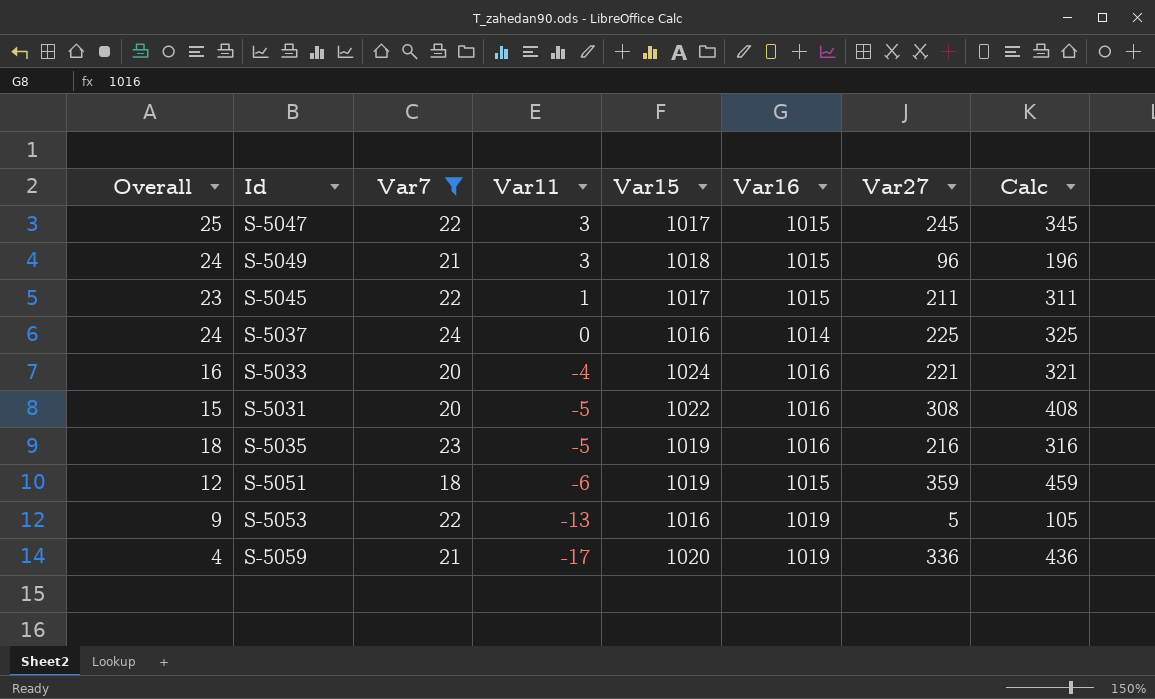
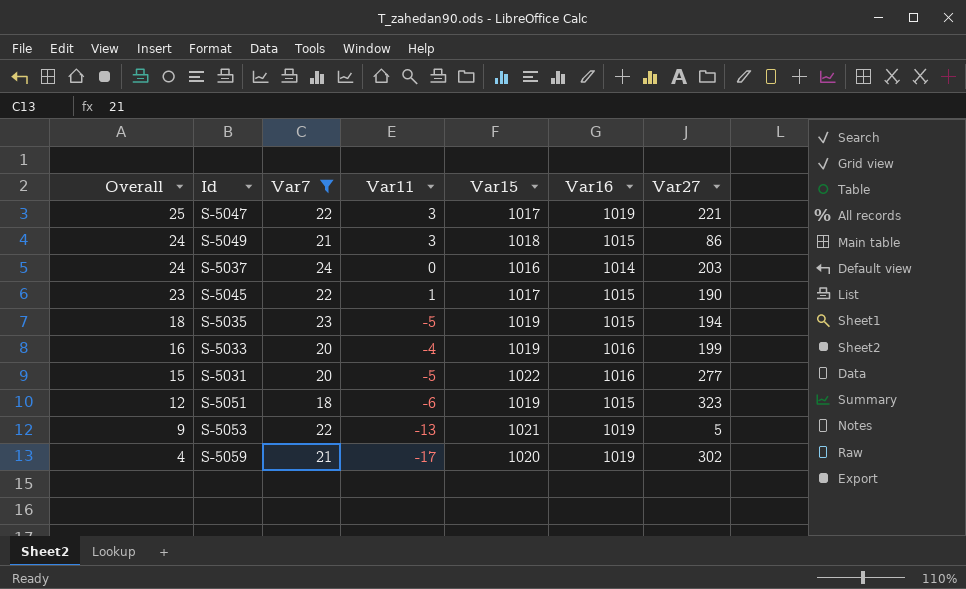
row order: Var11 descending -> Overall descending
column Calc | formula: [Var27] + 100 -> none
S-5047 | Var16: 1015 -> 1019
S-5047 | Var27: 245 -> 221
S-5049 | Var27: 96 -> 86
S-5037 | Var27: 225 -> 203
S-5045 | Var27: 211 -> 190
S-5035 | Var16: 1016 -> 1015
S-5035 | Var27: 216 -> 194
S-5033 | Var15: 1024 -> 1019
S-5033 | Var27: 221 -> 199
S-5031 | Var27: 308 -> 277
S-5051 | Var27: 359 -> 323
S-5053 | Var15: 1016 -> 1021
S-5059 | Var27: 336 -> 302

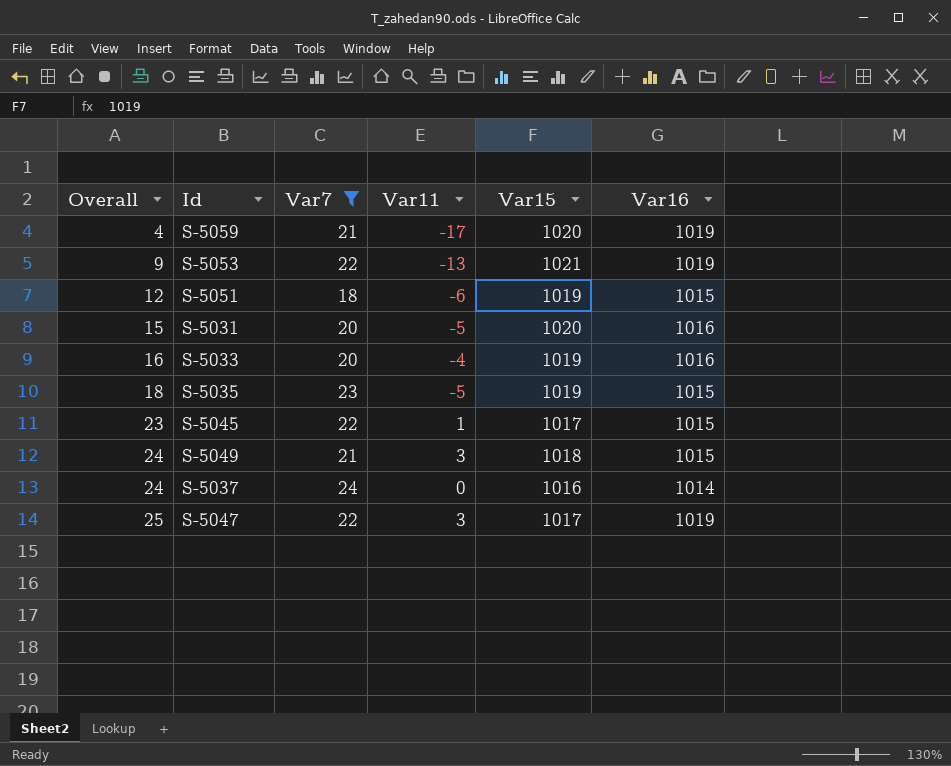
row order: Overall descending -> Overall ascending
column Var27 | position: 7 -> none
S-5031 | Var15: 1022 -> 1020

